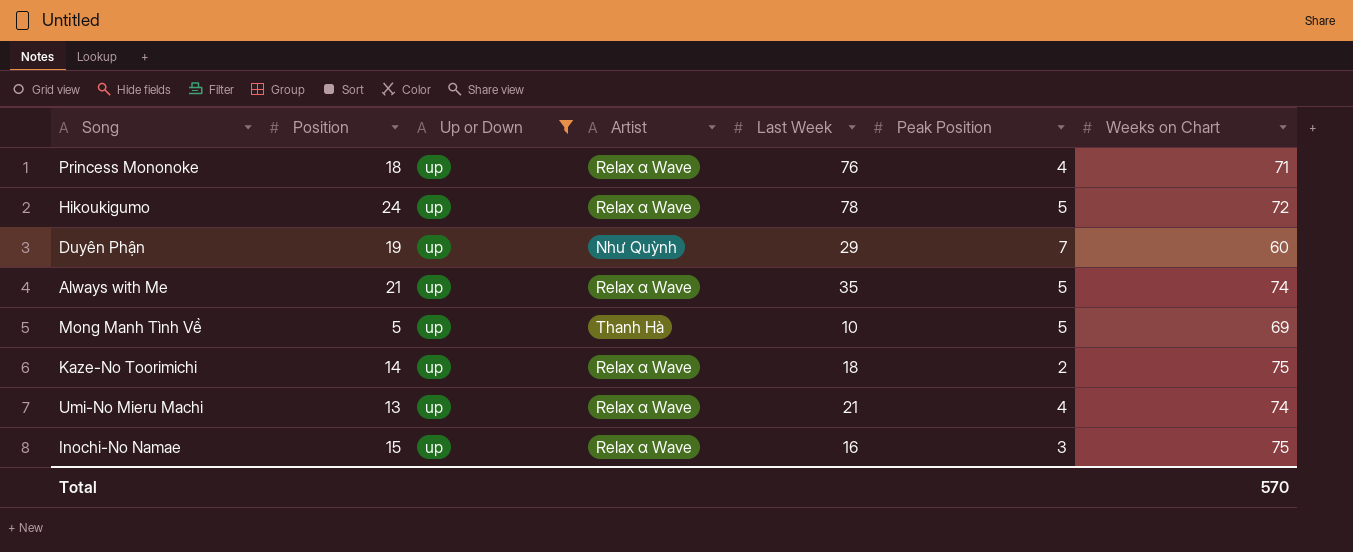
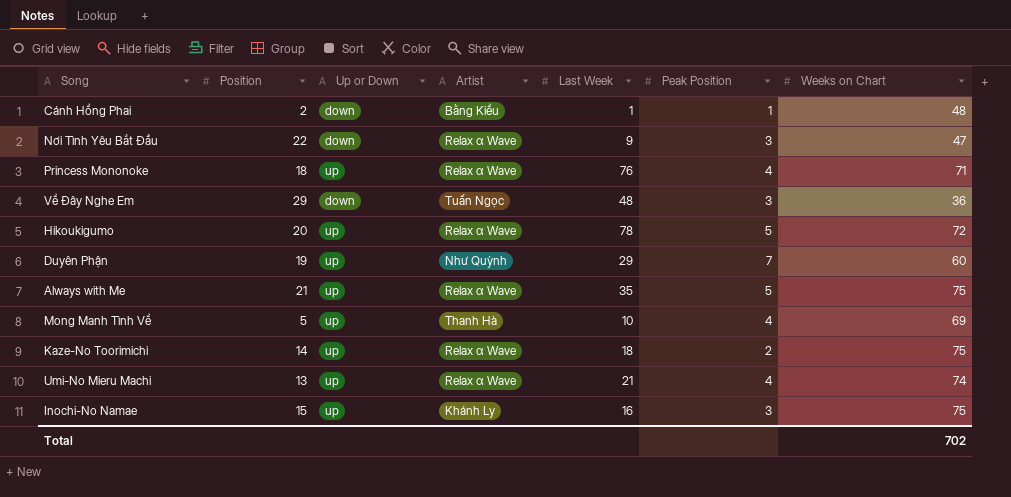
filter: Up or Down = up -> none
Hikoukigumo | Position: 24 -> 20
Always with Me | Weeks on Chart: 74 -> 75
Mong Manh Tình Về | Peak Position: 5 -> 4
Inochi-No Namae | Artist: Relax α Wave -> Khánh Ly
Total | Weeks on Chart: 570 -> 702

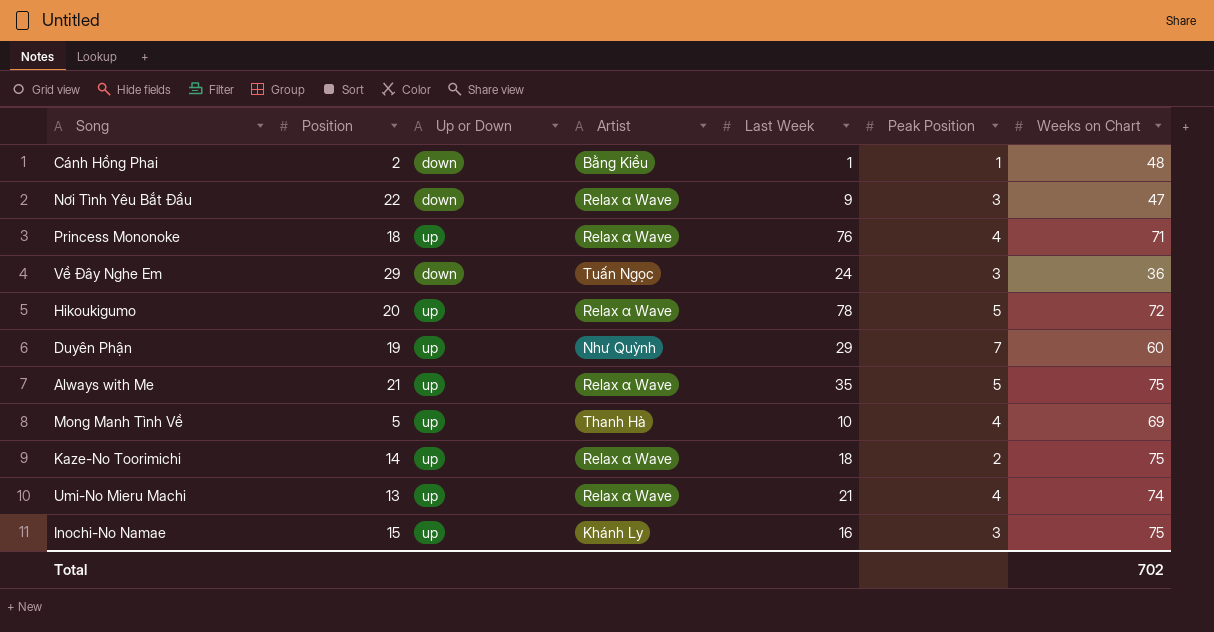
Về Đây Nghe Em | Last Week: 48 -> 24

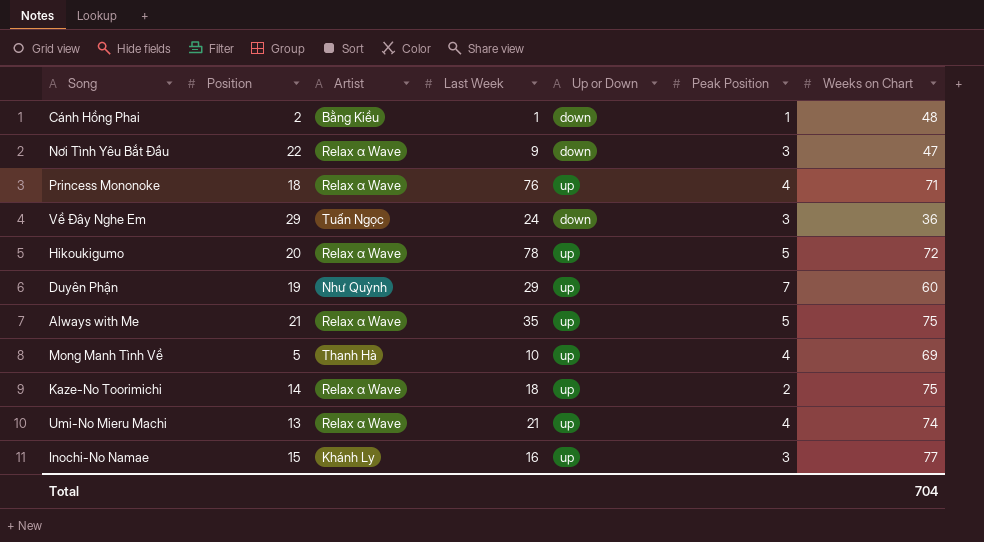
column Up or Down | position: 3 -> 5
Inochi-No Namae | Weeks on Chart: 75 -> 77
Total | Weeks on Chart: 702 -> 704

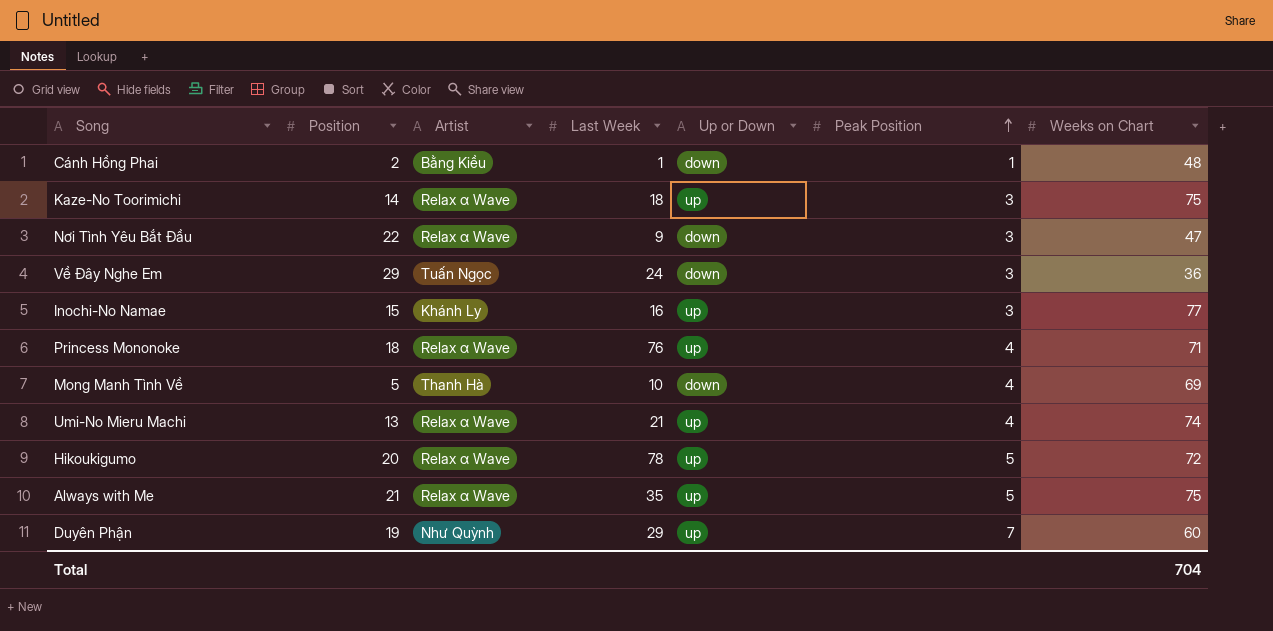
row order: none -> Peak Position ascending
Kaze-No Toorimichi | Peak Position: 2 -> 3
Mong Manh Tình Về | Up or Down: up -> down

